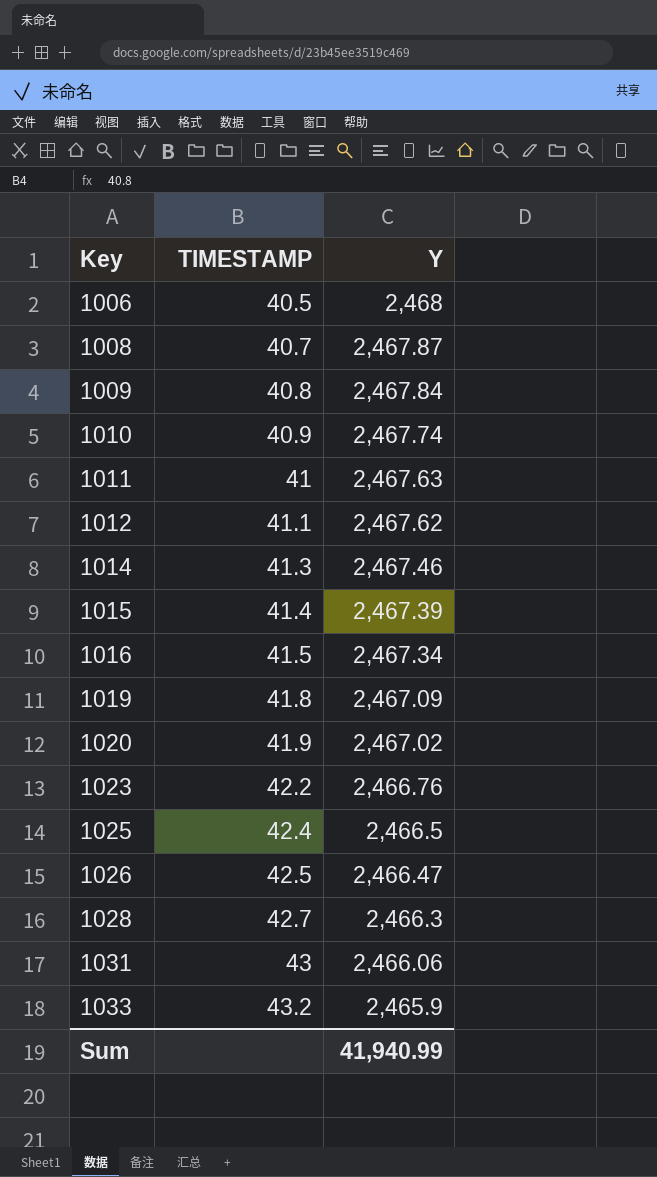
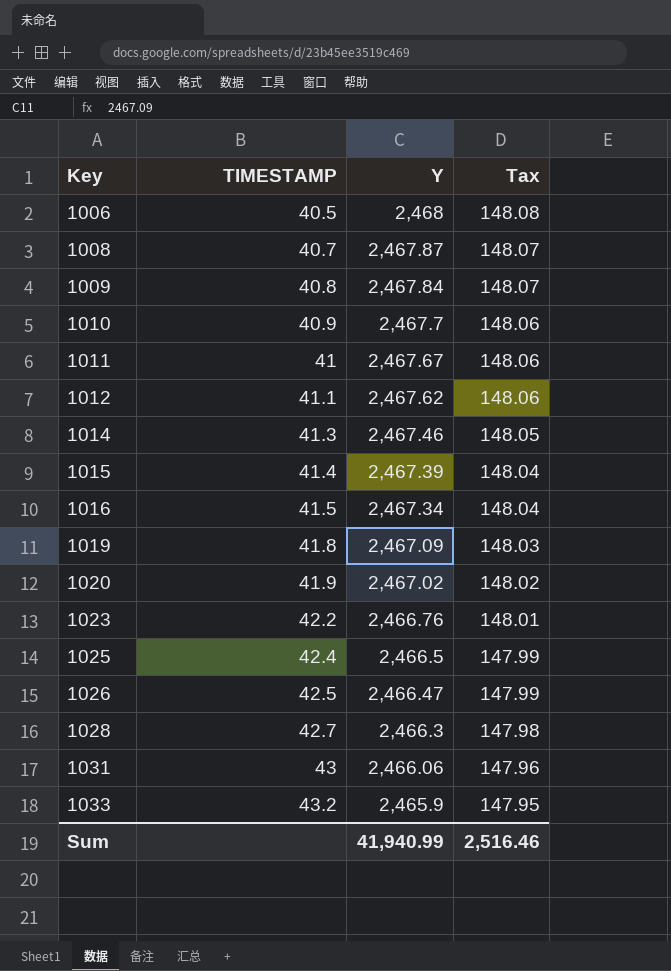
column Tax | formula: none -> [Y] * 0.06
1010 | Y: 2,467.74 -> 2,467.7
1011 | Y: 2,467.63 -> 2,467.67

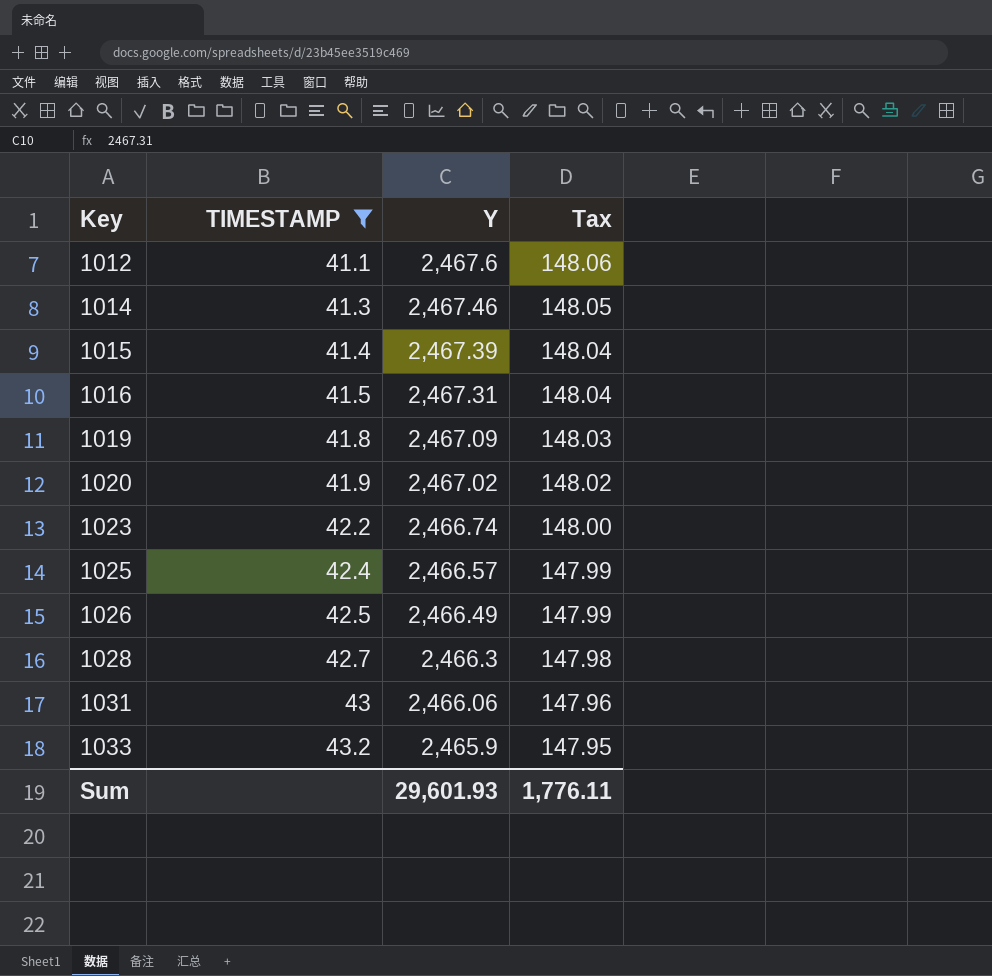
filter: none -> TIMESTAMP >= 41.1
1012 | Y: 2,467.62 -> 2,467.6
1016 | Y: 2,467.34 -> 2,467.31
1023 | Y: 2,466.76 -> 2,466.74
1023 | Tax: 148.01 -> 148.00
1025 | Y: 2,466.5 -> 2,466.57
1026 | Y: 2,466.47 -> 2,466.49
Sum | Y: 41,940.99 -> 29,601.93
Sum | Tax: 2,516.46 -> 1,776.11

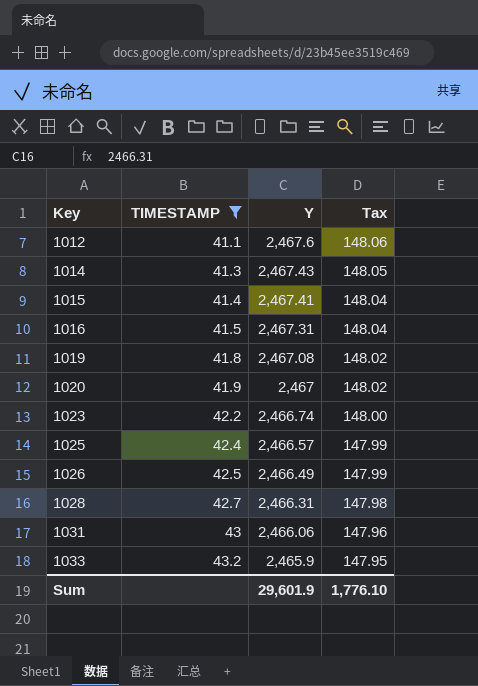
1014 | Y: 2,467.46 -> 2,467.43
1015 | Y: 2,467.39 -> 2,467.41
1019 | Y: 2,467.09 -> 2,467.08
1019 | Tax: 148.03 -> 148.02
1020 | Y: 2,467.02 -> 2,467
1028 | Y: 2,466.3 -> 2,466.31
Sum | Y: 29,601.93 -> 29,601.9
Sum | Tax: 1,776.11 -> 1,776.10

